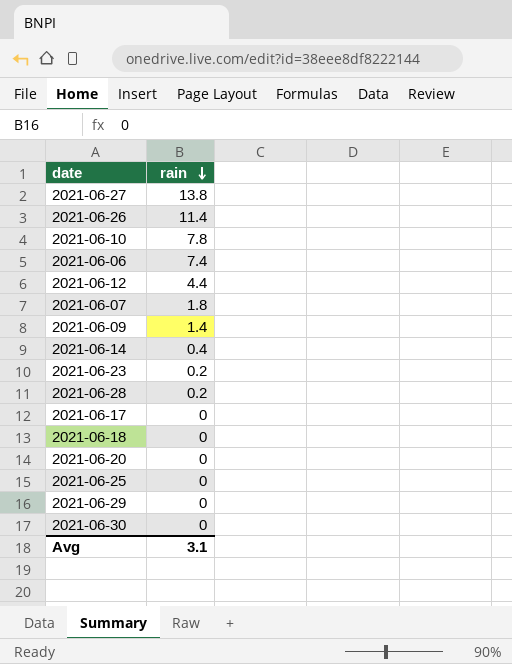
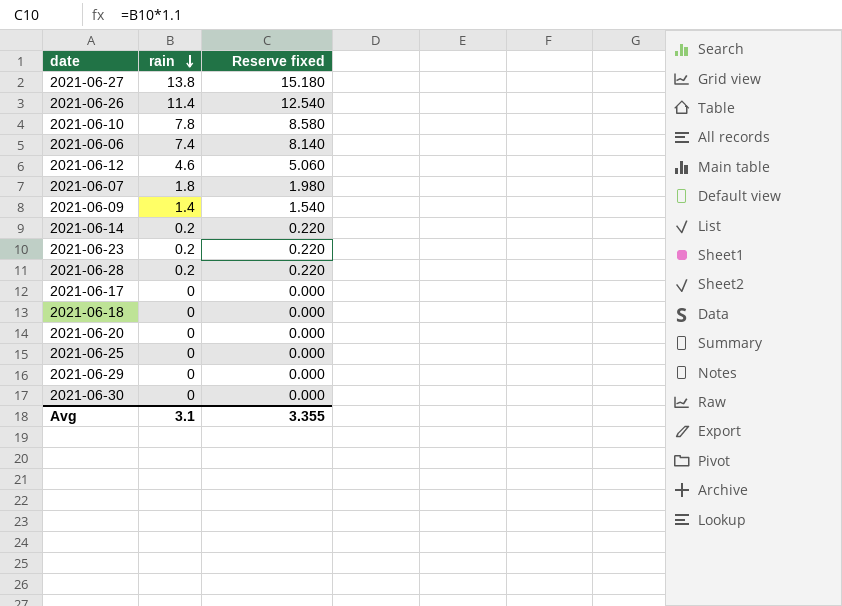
column Reserve fixed | formula: none -> [rain] * 1.1
2021-06-12 | rain: 4.4 -> 4.6
2021-06-14 | rain: 0.4 -> 0.2

